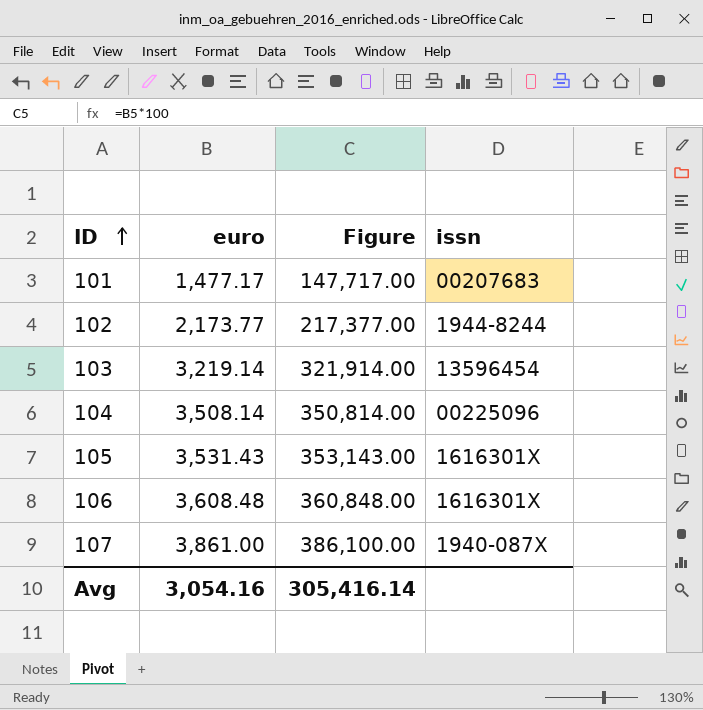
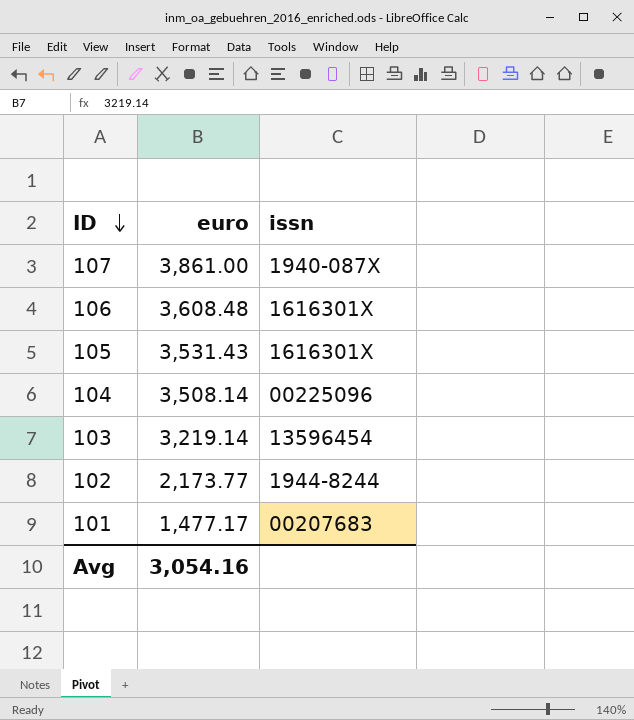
row order: ID ascending -> ID descending
column Figure | formula: [euro] * 100 -> none

